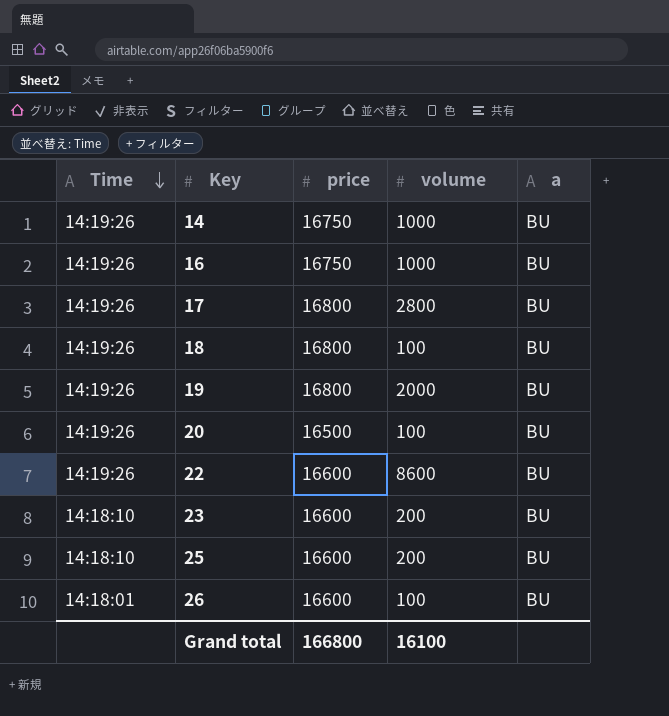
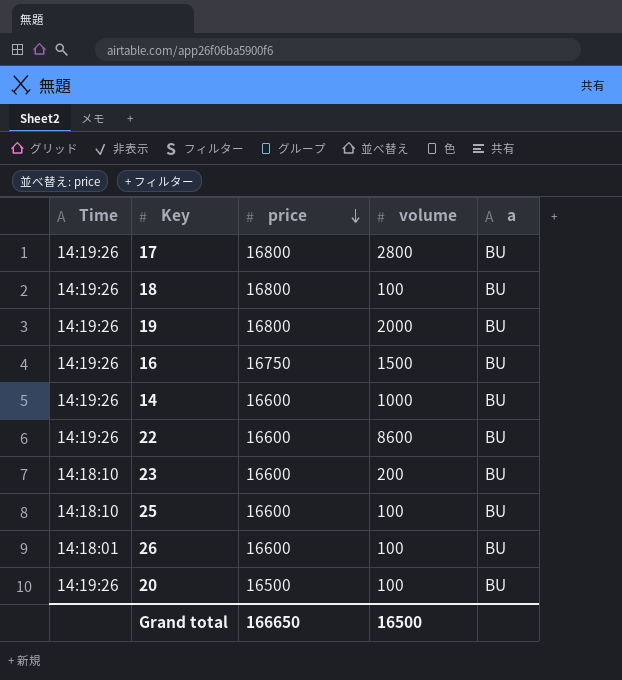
row order: Time descending -> price descending
16 | volume: 1000 -> 1500
14 | price: 16750 -> 16600
25 | volume: 200 -> 100
Grand total | price: 166800 -> 166650
Grand total | volume: 16100 -> 16500

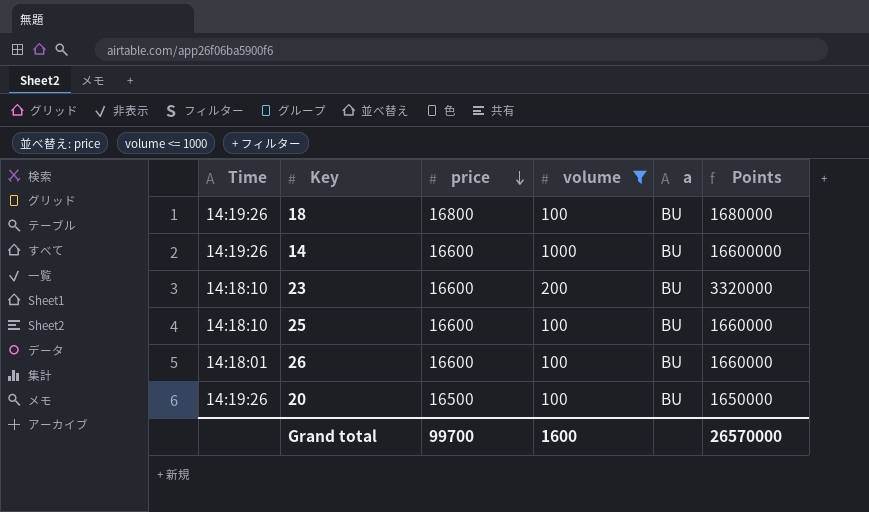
filter: none -> volume <= 1000
column Points | formula: none -> [price] * [volume]
Grand total | price: 166650 -> 99700
Grand total | volume: 16500 -> 1600

